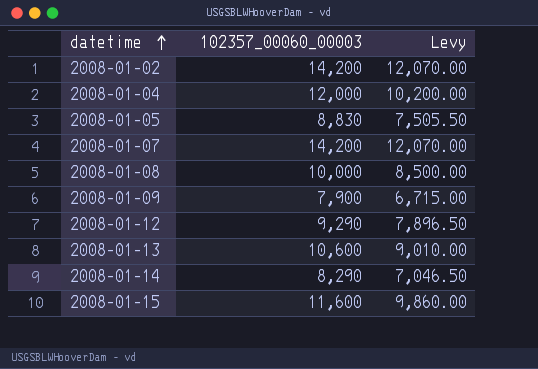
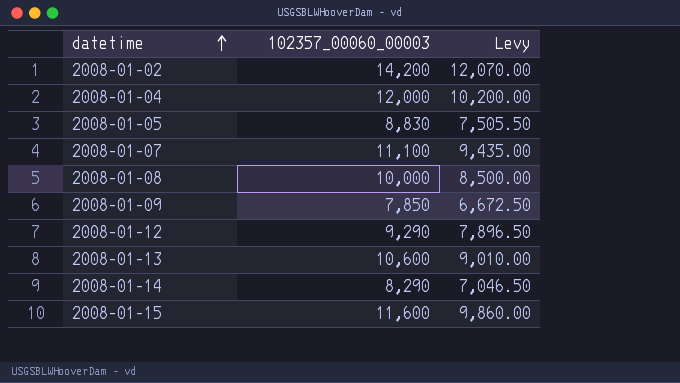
2008-01-07 | 102357_00060_00003: 14,200 -> 11,100
2008-01-07 | Levy: 12,070.00 -> 9,435.00
2008-01-09 | 102357_00060_00003: 7,900 -> 7,850
2008-01-09 | Levy: 6,715.00 -> 6,672.50

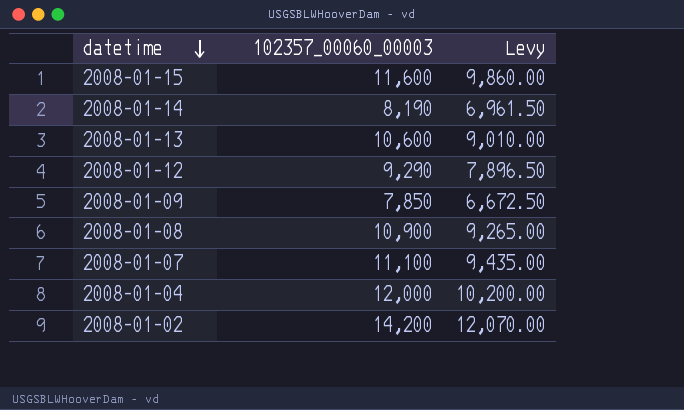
row order: datetime ascending -> datetime descending
row 2008-01-05: 8,830 | 7,505.50 -> none
2008-01-14 | 102357_00060_00003: 8,290 -> 8,190
2008-01-14 | Levy: 7,046.50 -> 6,961.50
2008-01-08 | 102357_00060_00003: 10,000 -> 10,900
2008-01-08 | Levy: 8,500.00 -> 9,265.00

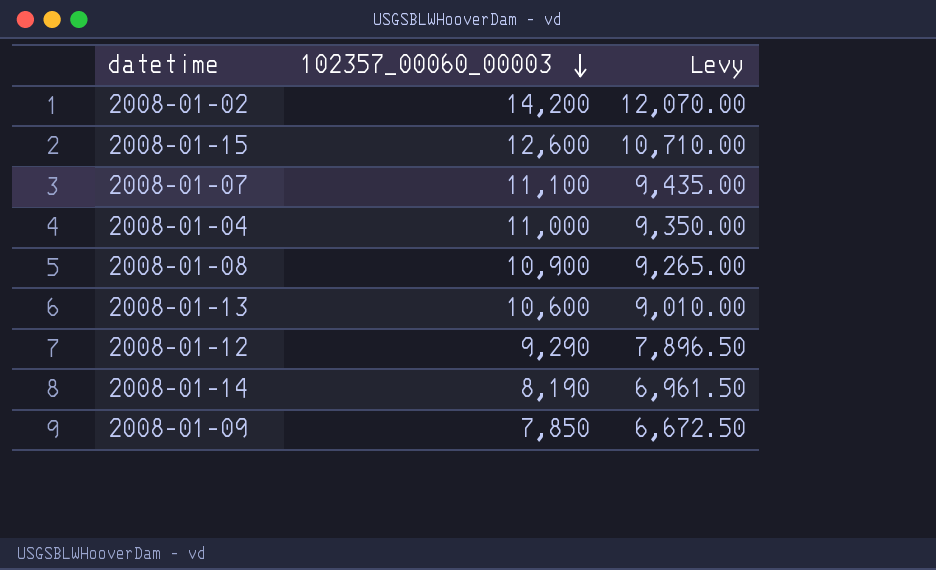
row order: datetime descending -> 102357_00060_00003 descending
2008-01-15 | 102357_00060_00003: 11,600 -> 12,600
2008-01-15 | Levy: 9,860.00 -> 10,710.00
2008-01-04 | 102357_00060_00003: 12,000 -> 11,000
2008-01-04 | Levy: 10,200.00 -> 9,350.00

